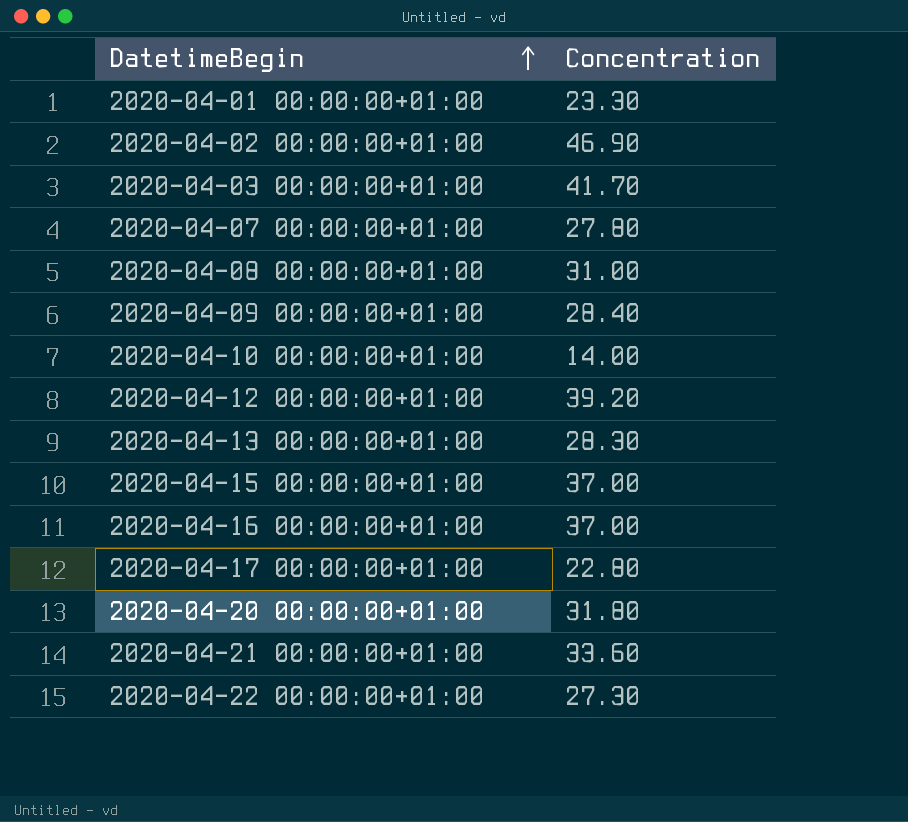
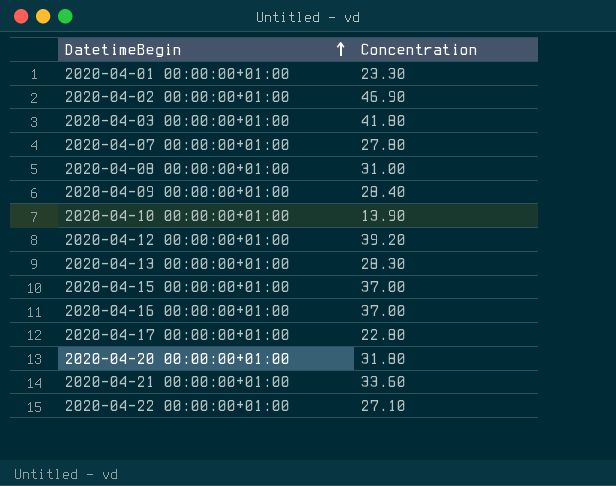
2020-04-03 00:00:00+01:00 | Concentration: 41.70 -> 41.80
2020-04-10 00:00:00+01:00 | Concentration: 14.00 -> 13.90
2020-04-22 00:00:00+01:00 | Concentration: 27.30 -> 27.10

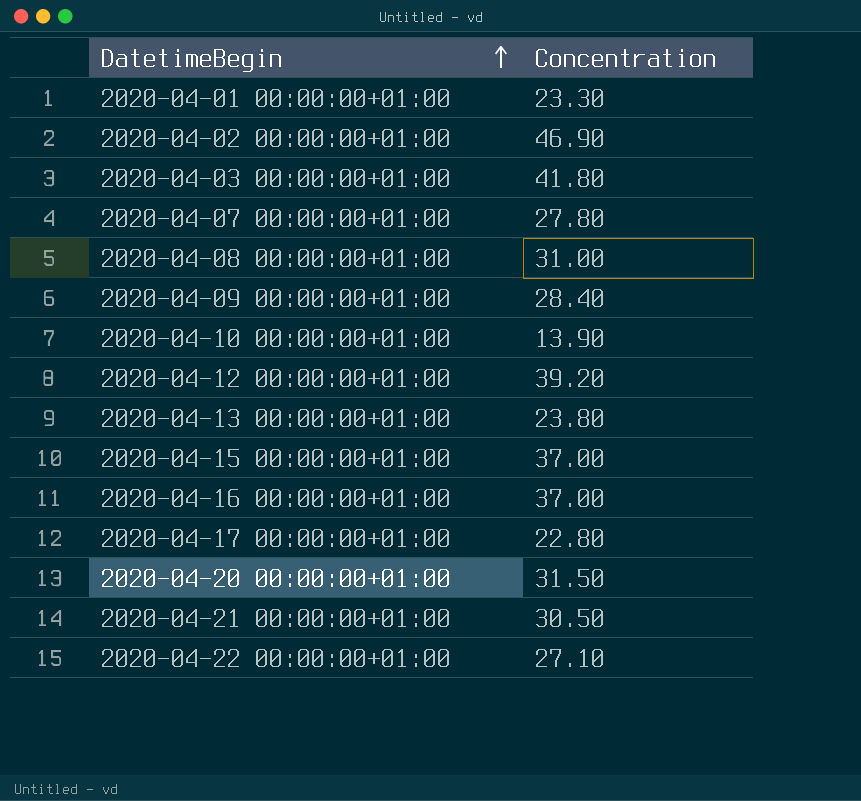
2020-04-13 00:00:00+01:00 | Concentration: 28.30 -> 23.80
2020-04-20 00:00:00+01:00 | Concentration: 31.80 -> 31.50
2020-04-21 00:00:00+01:00 | Concentration: 33.60 -> 30.50

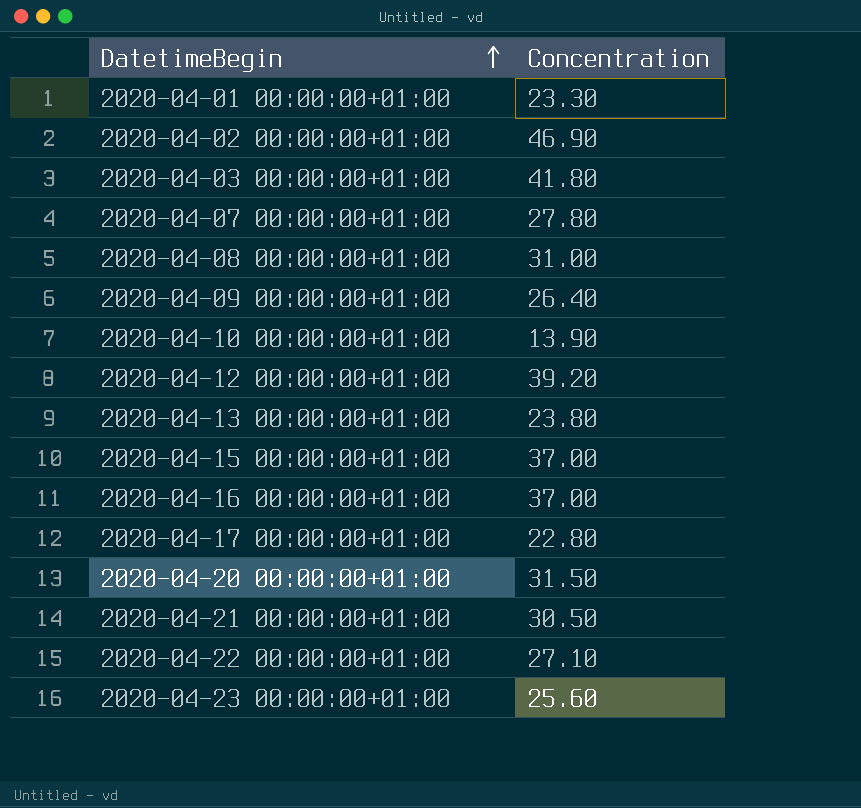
2020-04-09 00:00:00+01:00 | Concentration: 28.40 -> 26.40
row 2020-04-23 00:00:00+01:00: none -> 25.60

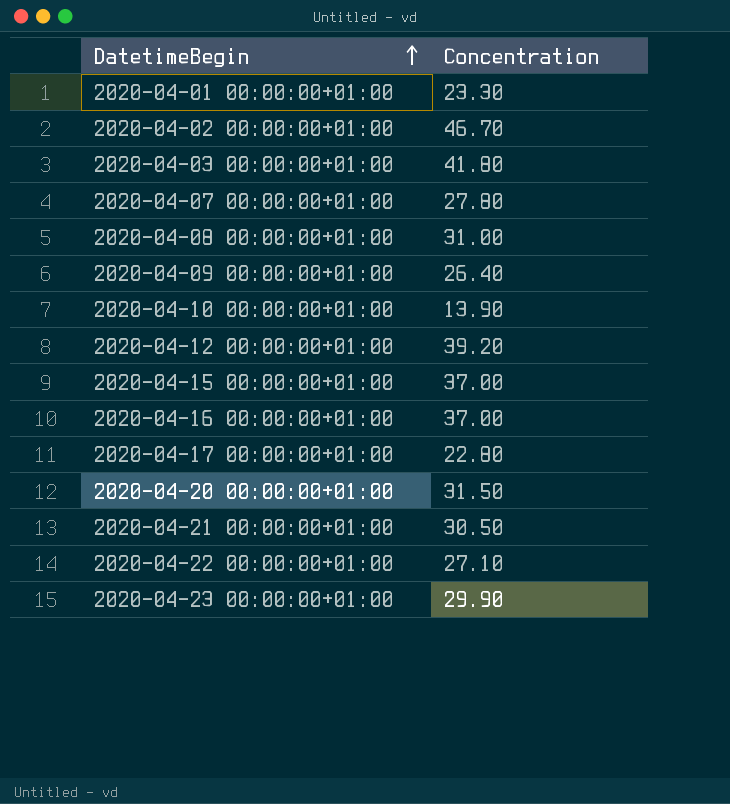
row 2020-04-13 00:00:00+01:00: 23.80 -> none
2020-04-02 00:00:00+01:00 | Concentration: 46.90 -> 46.70
2020-04-23 00:00:00+01:00 | Concentration: 25.60 -> 29.90

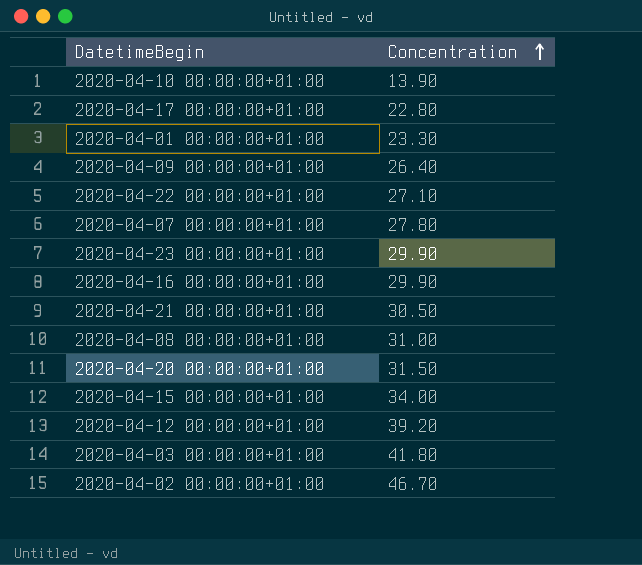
row order: DatetimeBegin ascending -> Concentration ascending
2020-04-16 00:00:00+01:00 | Concentration: 37.00 -> 29.90
2020-04-15 00:00:00+01:00 | Concentration: 37.00 -> 34.00

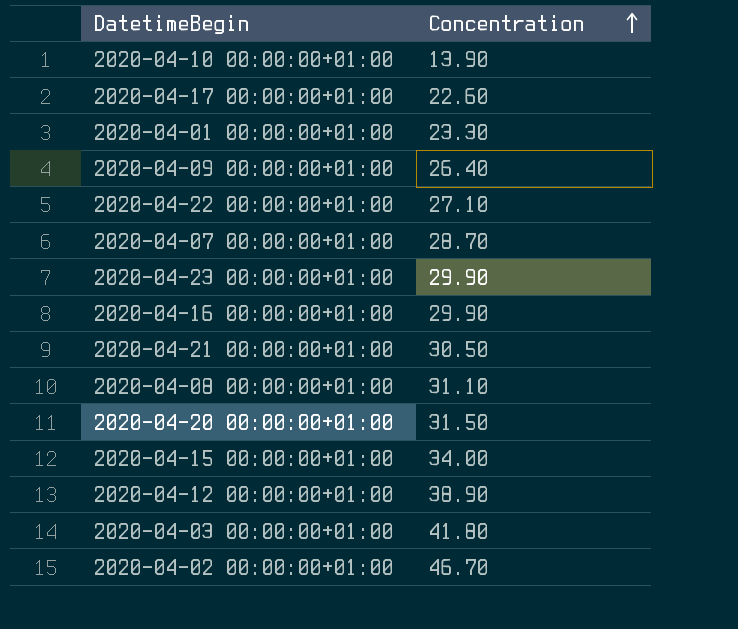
2020-04-17 00:00:00+01:00 | Concentration: 22.80 -> 22.60
2020-04-07 00:00:00+01:00 | Concentration: 27.80 -> 28.70
2020-04-08 00:00:00+01:00 | Concentration: 31.00 -> 31.10
2020-04-12 00:00:00+01:00 | Concentration: 39.20 -> 38.90

